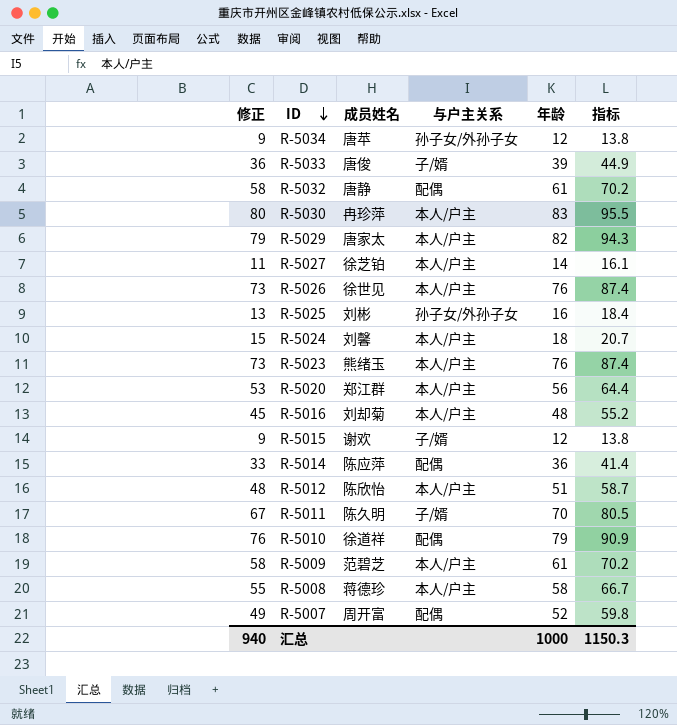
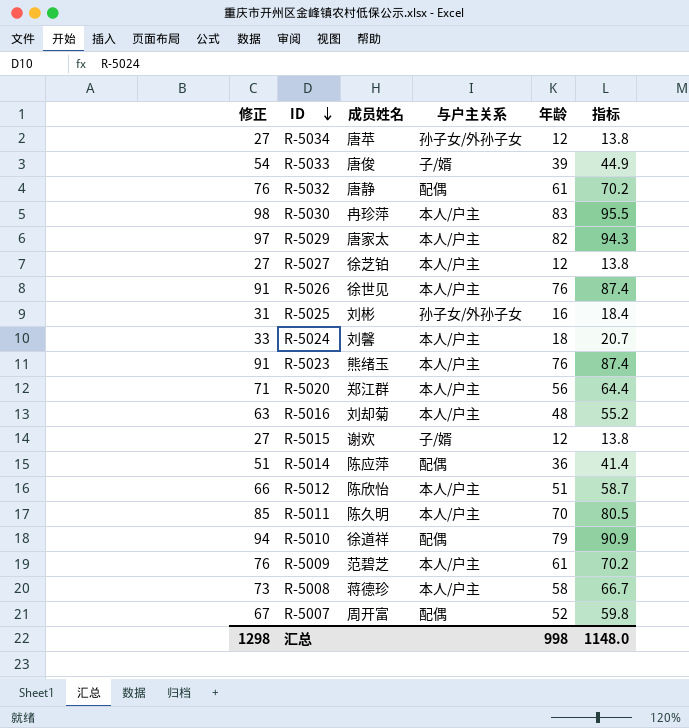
column 修正 | formula: [年龄] - 3 -> [年龄] + 15
R-5027 | 年龄: 14 -> 12
R-5027 | 指标: 16.1 -> 13.8
R-5011 | 与户主关系: 子/婿 -> 本人/户主
汇总 | 修正: 940 -> 1298
汇总 | 年龄: 1000 -> 998
汇总 | 指标: 1150.3 -> 1148.0

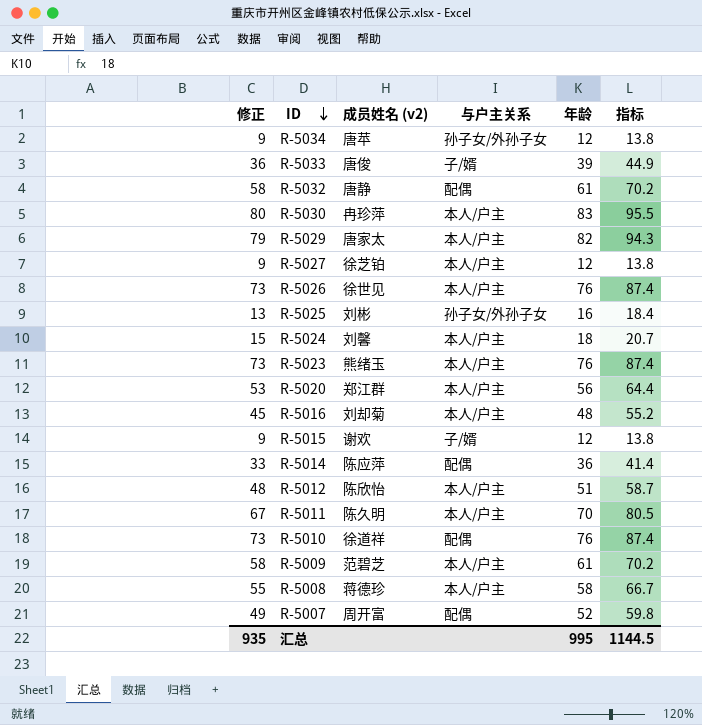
column 修正 | formula: [年龄] + 15 -> [年龄] - 3
column name: 成员姓名 -> 成员姓名 (v2)
R-5010 | 年龄: 79 -> 76
R-5010 | 指标: 90.9 -> 87.4
汇总 | 修正: 1298 -> 935
汇总 | 年龄: 998 -> 995
汇总 | 指标: 1148.0 -> 1144.5

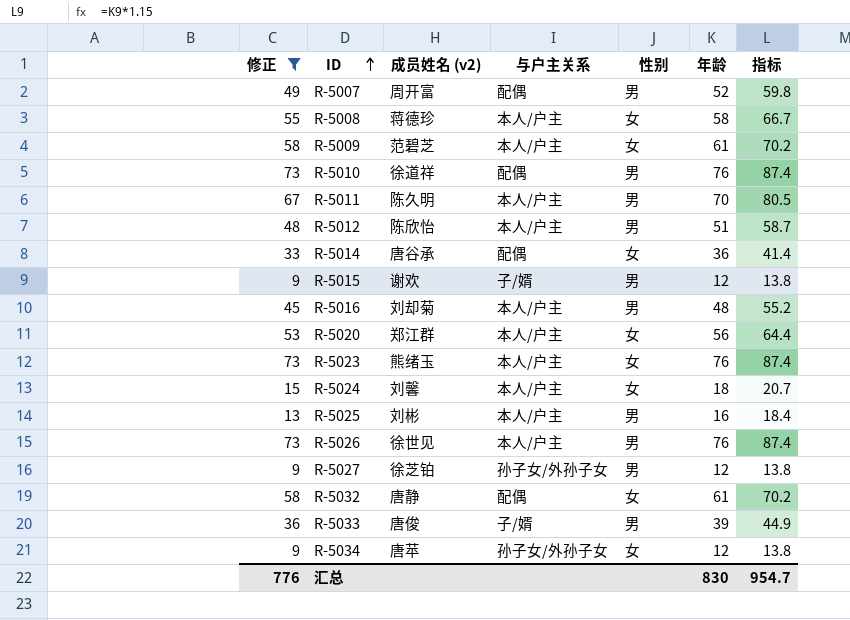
filter: none -> 修正 <= 73
row order: ID descending -> ID ascending
column 性别 | position: none -> 5
R-5014 | 成员姓名 (v2): 陈应萍 -> 唐谷承
R-5025 | 与户主关系: 孙子女/外孙子女 -> 本人/户主
R-5027 | 与户主关系: 本人/户主 -> 孙子女/外孙子女
汇总 | 修正: 935 -> 776
汇总 | 年龄: 995 -> 830
汇总 | 指标: 1144.5 -> 954.7

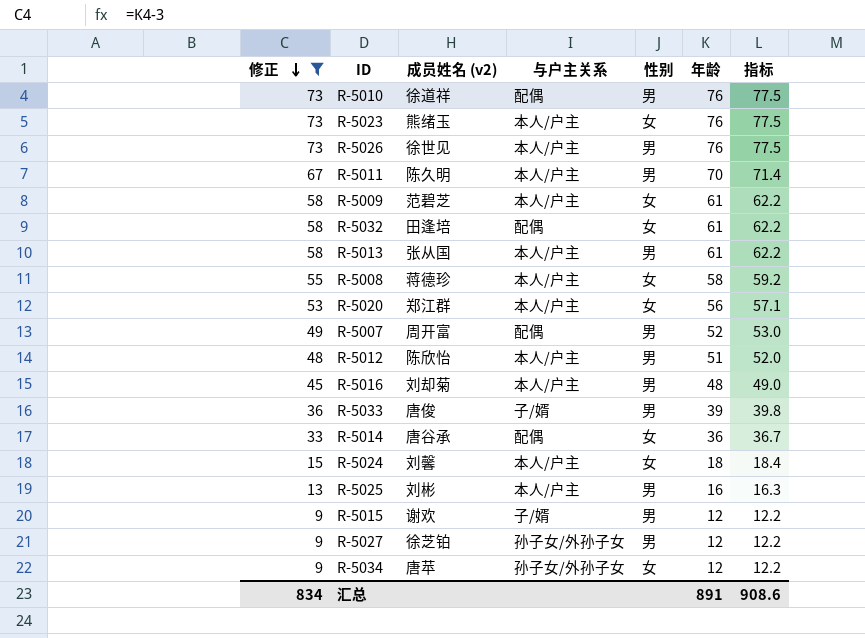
row order: ID ascending -> 修正 descending
column 指标 | formula: [年龄] * 1.15 -> [年龄] * 1.02
R-5032 | 成员姓名 (v2): 唐静 -> 田逢培
row R-5013: none -> 58 | 张从国 | 本人/户主 | 男 | 61 | 62.2
汇总 | 修正: 776 -> 834
汇总 | 年龄: 830 -> 891
汇总 | 指标: 954.7 -> 908.6

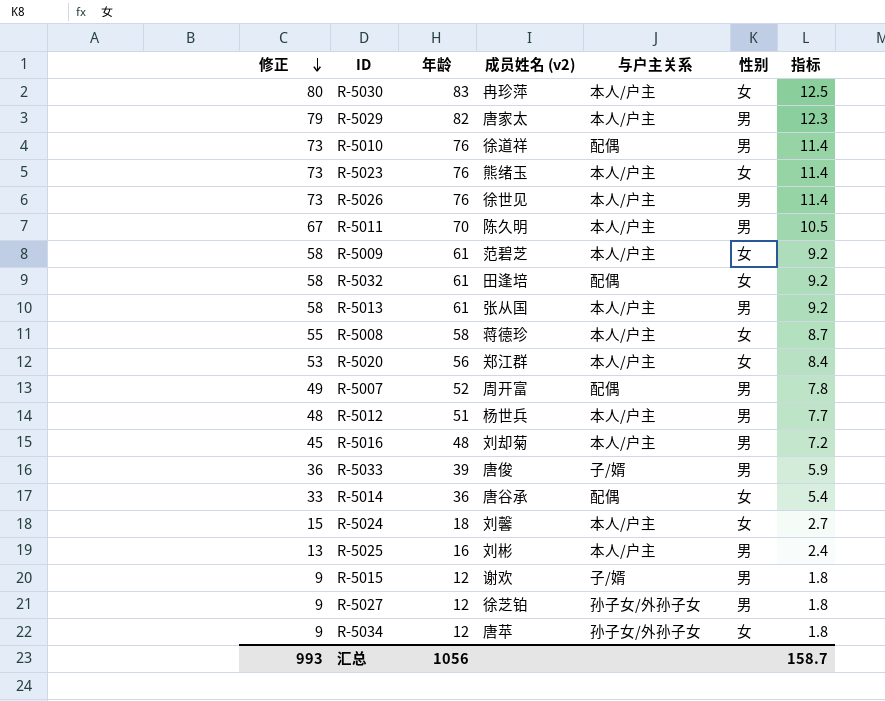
filter: 修正 <= 73 -> none
column 年龄 | position: 6 -> 3
column 指标 | formula: [年龄] * 1.02 -> [年龄] * 0.15
R-5012 | 成员姓名 (v2): 陈欣怡 -> 杨世兵
汇总 | 修正: 834 -> 993
汇总 | 年龄: 891 -> 1056
汇总 | 指标: 908.6 -> 158.7

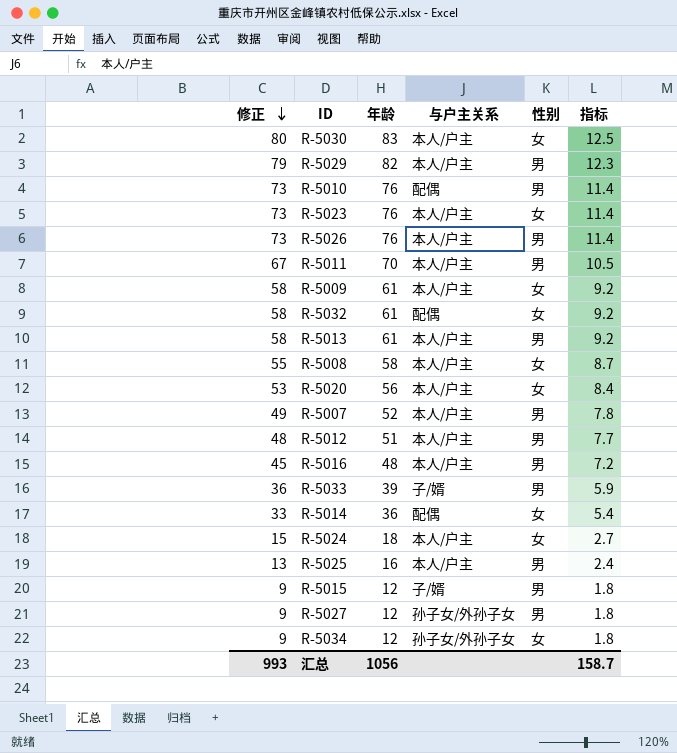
column 成员姓名 (v2) | position: 4 -> none
R-5007 | 与户主关系: 配偶 -> 本人/户主

